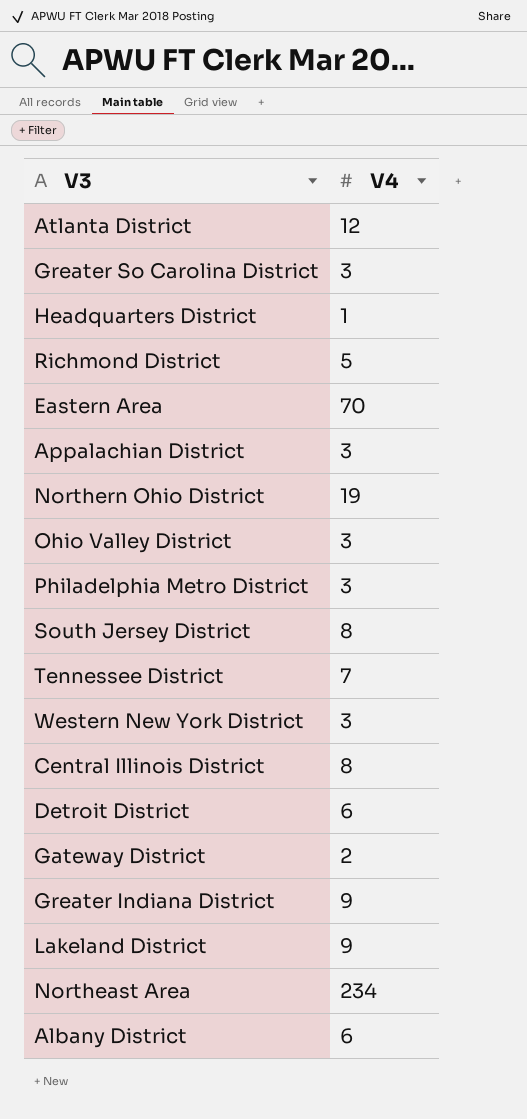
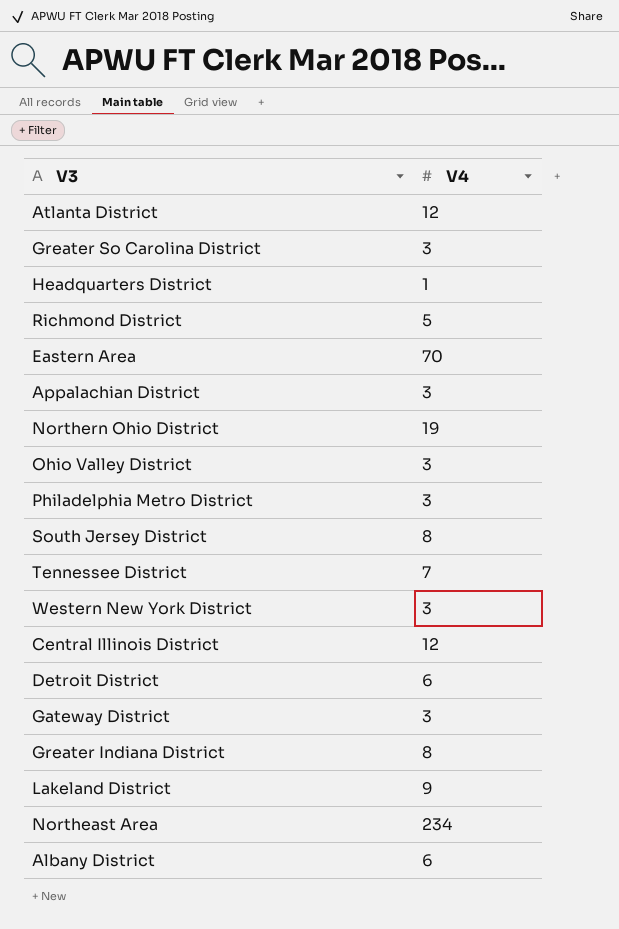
Central Illinois District | V4: 8 -> 12
Gateway District | V4: 2 -> 3
Greater Indiana District | V4: 9 -> 8

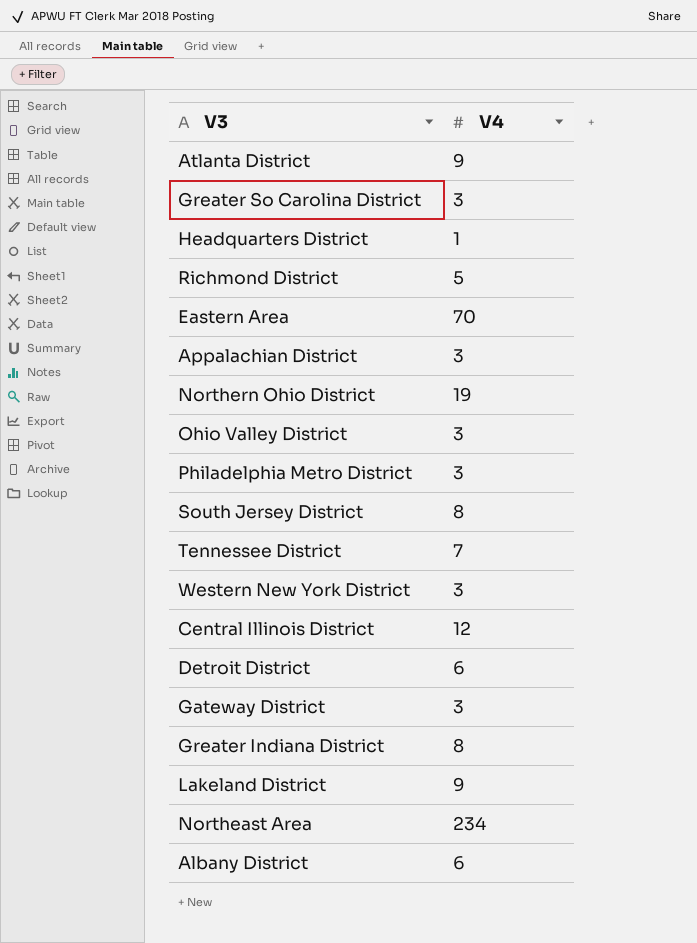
Atlanta District | V4: 12 -> 9

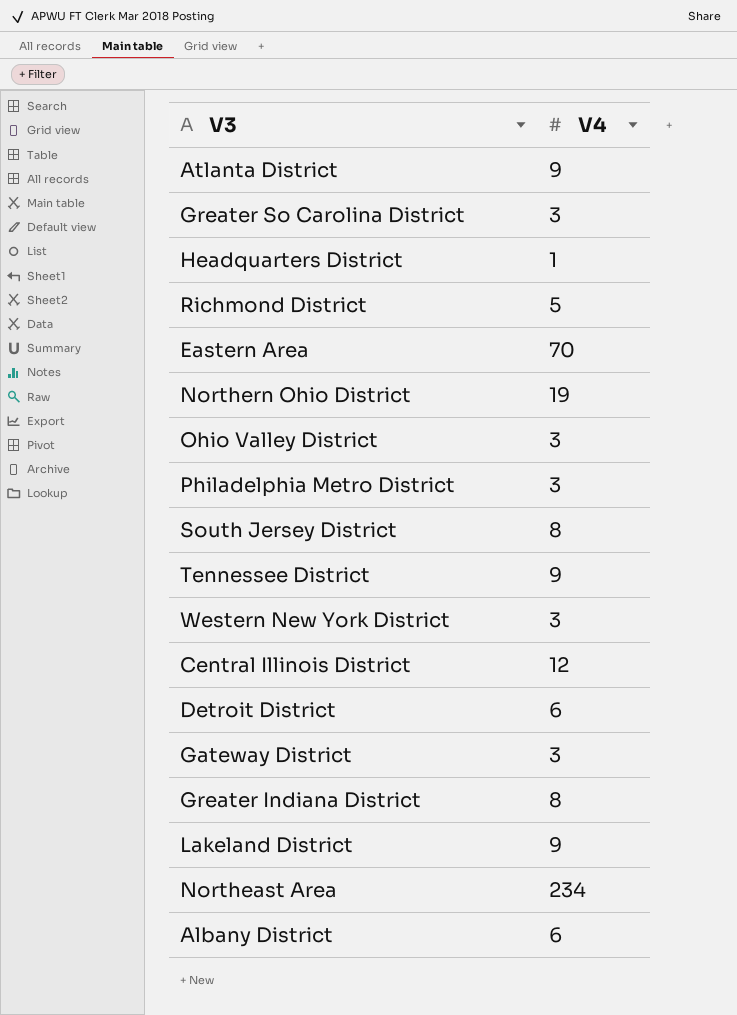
row Appalachian District: 3 -> none
Tennessee District | V4: 7 -> 9

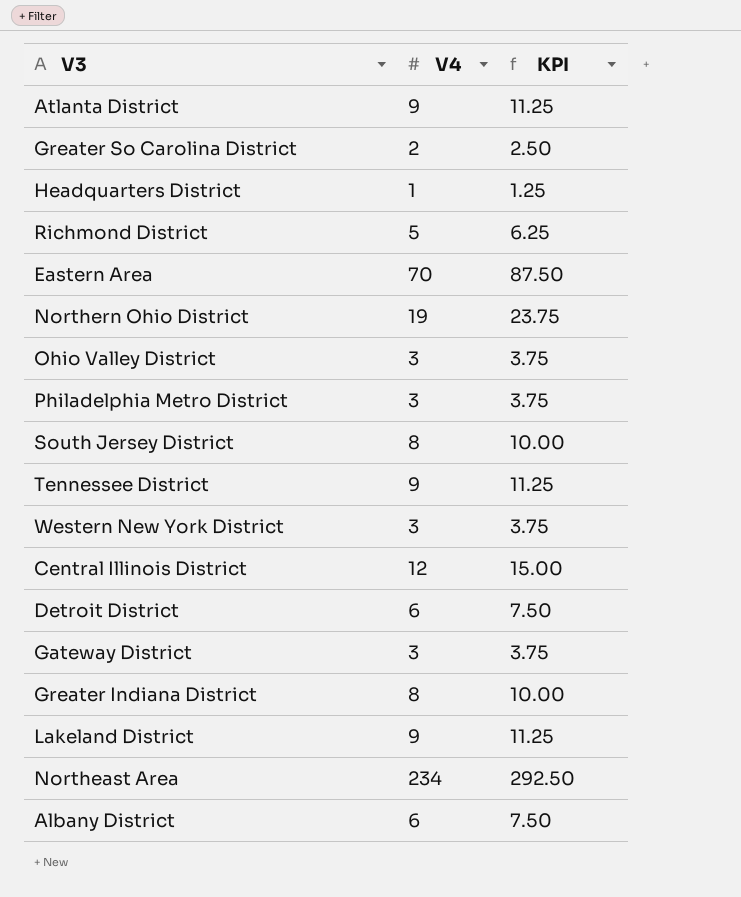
column KPI | formula: none -> [V4] * 1.25
Greater So Carolina District | V4: 3 -> 2

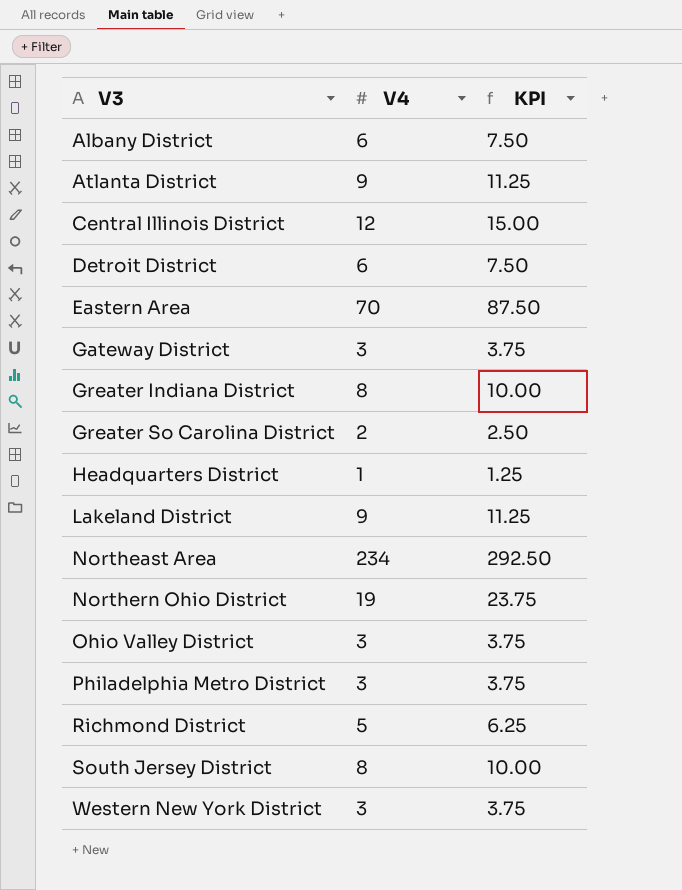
row order: none -> V3 ascending
row Tennessee District: 9 | 11.25 -> none

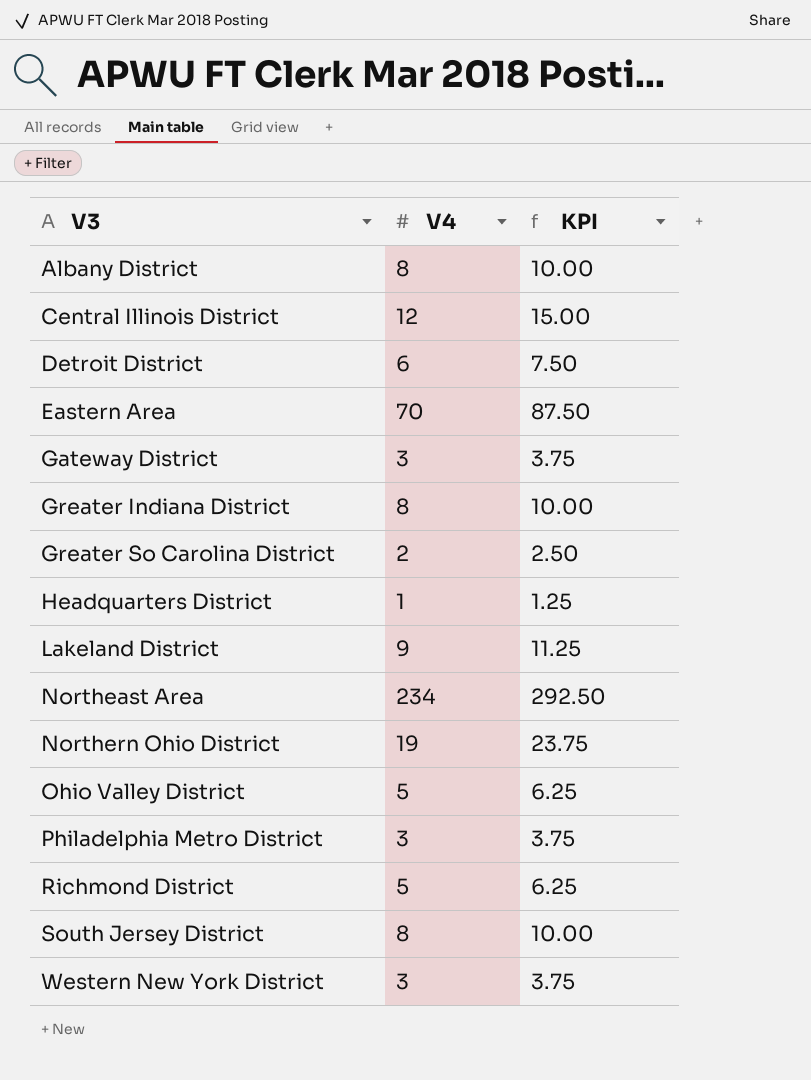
row Atlanta District: 9 | 11.25 -> none
Albany District | V4: 6 -> 8
Albany District | KPI: 7.50 -> 10.00
Ohio Valley District | V4: 3 -> 5
Ohio Valley District | KPI: 3.75 -> 6.25

